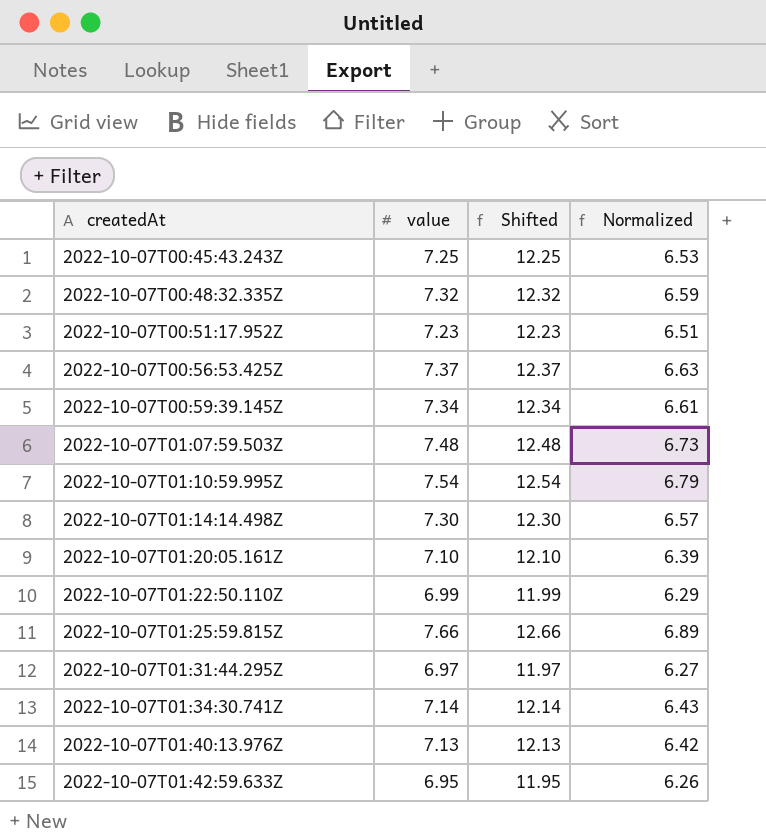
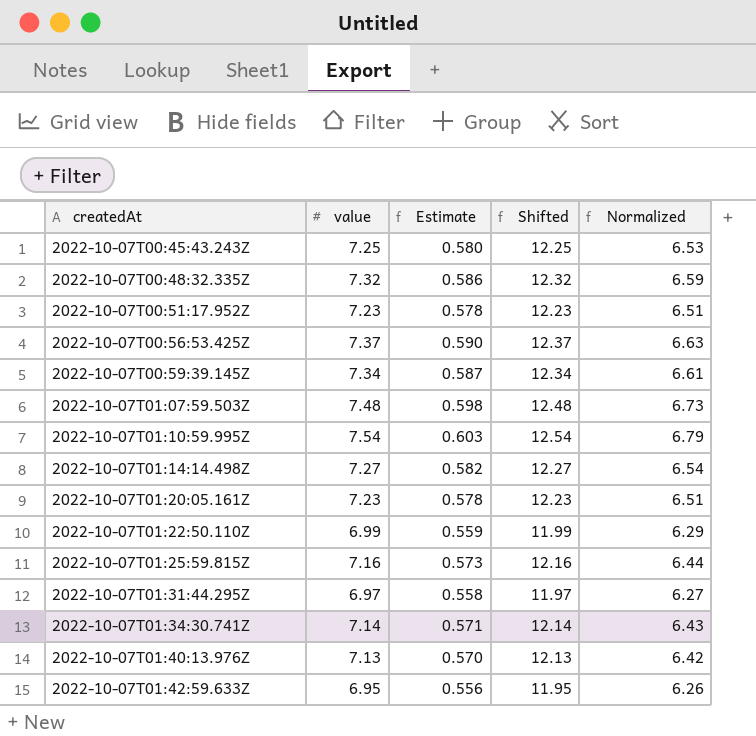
column Estimate | formula: none -> [value] * 0.08
2022-10-07T01:14:14.498Z | value: 7.30 -> 7.27
2022-10-07T01:14:14.498Z | Shifted: 12.30 -> 12.27
2022-10-07T01:14:14.498Z | Normalized: 6.57 -> 6.54
2022-10-07T01:20:05.161Z | value: 7.10 -> 7.23
2022-10-07T01:20:05.161Z | Shifted: 12.10 -> 12.23
2022-10-07T01:20:05.161Z | Normalized: 6.39 -> 6.51
2022-10-07T01:25:59.815Z | value: 7.66 -> 7.16
2022-10-07T01:25:59.815Z | Shifted: 12.66 -> 12.16
2022-10-07T01:25:59.815Z | Normalized: 6.89 -> 6.44

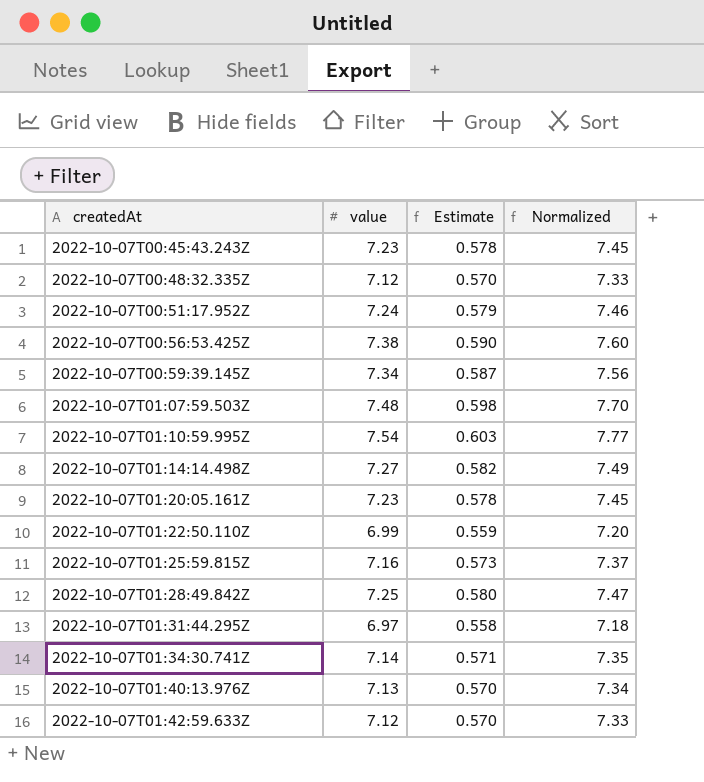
column Shifted | formula: [value] + 5 -> none
column Normalized | formula: [value] * 0.9 -> [value] * 1.03
2022-10-07T00:45:43.243Z | value: 7.25 -> 7.23
2022-10-07T00:45:43.243Z | Estimate: 0.580 -> 0.578
2022-10-07T00:48:32.335Z | value: 7.32 -> 7.12
2022-10-07T00:48:32.335Z | Estimate: 0.586 -> 0.570
2022-10-07T00:51:17.952Z | value: 7.23 -> 7.24
2022-10-07T00:51:17.952Z | Estimate: 0.578 -> 0.579
2022-10-07T00:56:53.425Z | value: 7.37 -> 7.38
row 2022-10-07T01:28:49.842Z: none -> 7.25 | 0.580 | 7.47
2022-10-07T01:42:59.633Z | value: 6.95 -> 7.12
2022-10-07T01:42:59.633Z | Estimate: 0.556 -> 0.570

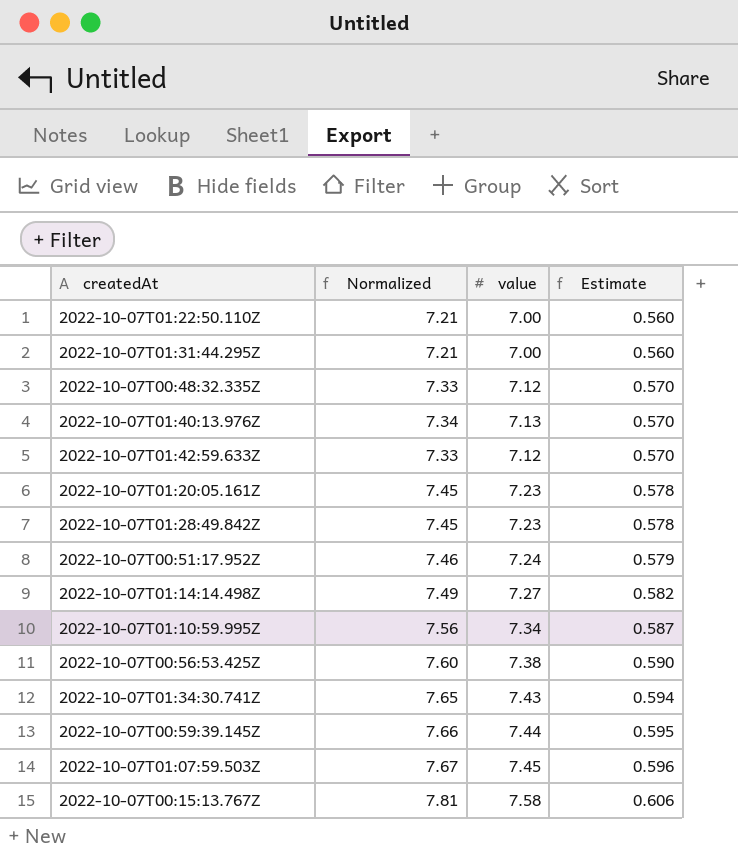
row order: createdAt ascending -> Estimate ascending
column Normalized | position: 4 -> 2
row 2022-10-07T00:45:43.243Z: 7.23 | 0.578 | 7.45 -> none
row 2022-10-07T01:25:59.815Z: 7.16 | 0.573 | 7.37 -> none
2022-10-07T01:22:50.110Z | Normalized: 7.20 -> 7.21
2022-10-07T01:22:50.110Z | value: 6.99 -> 7.00
2022-10-07T01:22:50.110Z | Estimate: 0.559 -> 0.560
2022-10-07T01:31:44.295Z | Normalized: 7.18 -> 7.21
2022-10-07T01:31:44.295Z | value: 6.97 -> 7.00
2022-10-07T01:31:44.295Z | Estimate: 0.558 -> 0.560
2022-10-07T01:28:49.842Z | Normalized: 7.47 -> 7.45
2022-10-07T01:28:49.842Z | value: 7.25 -> 7.23
2022-10-07T01:28:49.842Z | Estimate: 0.580 -> 0.578
2022-10-07T01:10:59.995Z | Normalized: 7.77 -> 7.56
2022-10-07T01:10:59.995Z | value: 7.54 -> 7.34
2022-10-07T01:10:59.995Z | Estimate: 0.603 -> 0.587
2022-10-07T01:34:30.741Z | Normalized: 7.35 -> 7.65
2022-10-07T01:34:30.741Z | value: 7.14 -> 7.43
2022-10-07T01:34:30.741Z | Estimate: 0.571 -> 0.594
2022-10-07T00:59:39.145Z | Normalized: 7.56 -> 7.66
2022-10-07T00:59:39.145Z | value: 7.34 -> 7.44
2022-10-07T00:59:39.145Z | Estimate: 0.587 -> 0.595
2022-10-07T01:07:59.503Z | Normalized: 7.70 -> 7.67
2022-10-07T01:07:59.503Z | value: 7.48 -> 7.45
2022-10-07T01:07:59.503Z | Estimate: 0.598 -> 0.596
row 2022-10-07T00:15:13.767Z: none -> 7.81 | 7.58 | 0.606

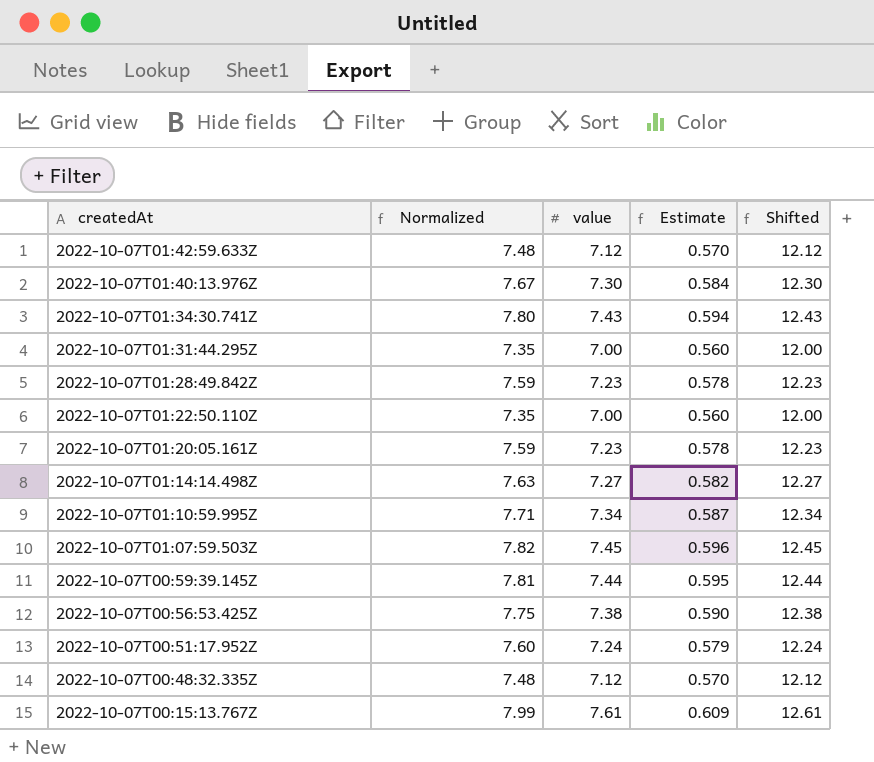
row order: Estimate ascending -> createdAt descending
column Normalized | formula: [value] * 1.03 -> [value] * 1.05
column Shifted | formula: none -> [value] + 5
2022-10-07T01:40:13.976Z | value: 7.13 -> 7.30
2022-10-07T01:40:13.976Z | Estimate: 0.570 -> 0.584
2022-10-07T00:15:13.767Z | value: 7.58 -> 7.61
2022-10-07T00:15:13.767Z | Estimate: 0.606 -> 0.609

